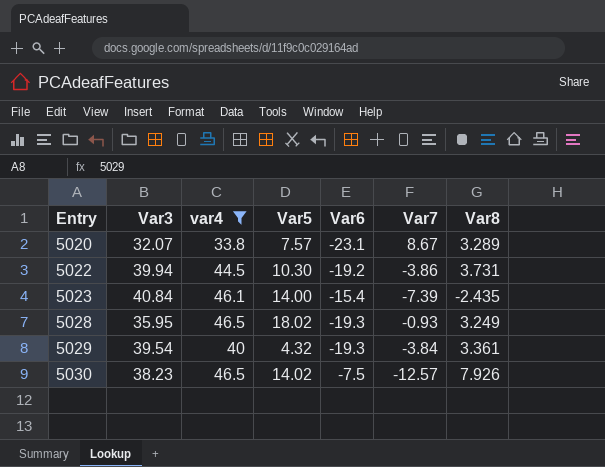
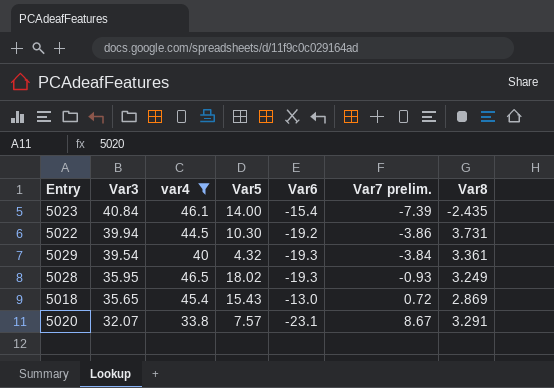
row order: Entry ascending -> Var3 descending
column name: Var7 -> Var7 prelim.
row 5030: 38.23 | 46.5 | 14.02 | -7.5 | -12.57 | 7.926 -> none
row 5018: none -> 35.65 | 45.4 | 15.43 | -13.0 | 0.72 | 2.869
5020 | Var8: 3.289 -> 3.291

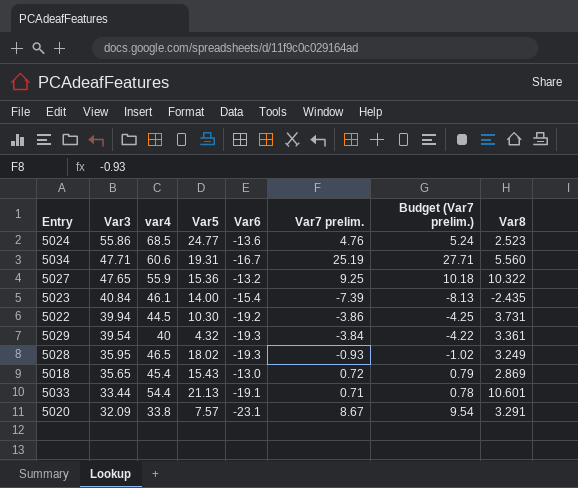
filter: var4 <= 46.5 -> none
column Budget (Var7 prelim.) | formula: none -> [Var7 prelim.] * 1.1
5020 | Var3: 32.07 -> 32.09

